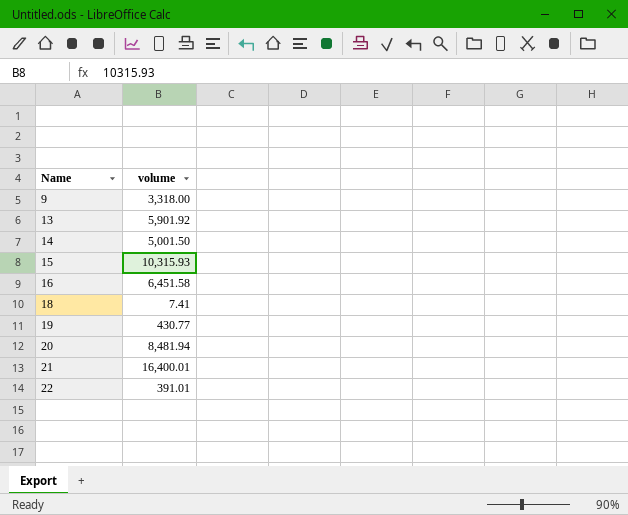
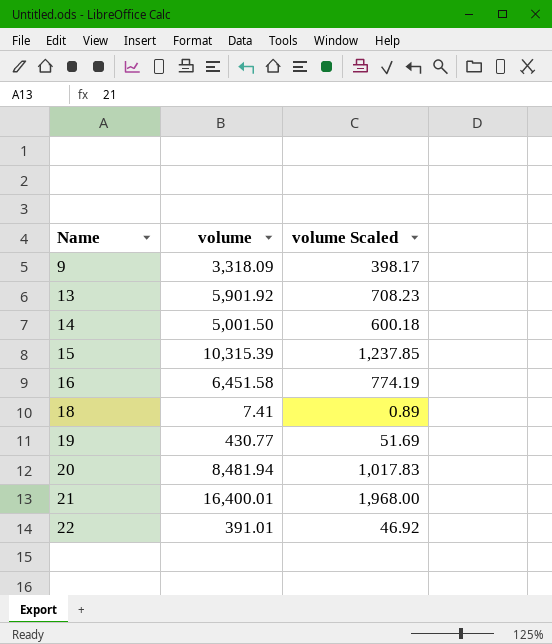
column volume Scaled | formula: none -> [volume] * 0.12
9 | volume: 3,318.00 -> 3,318.09
15 | volume: 10,315.93 -> 10,315.39

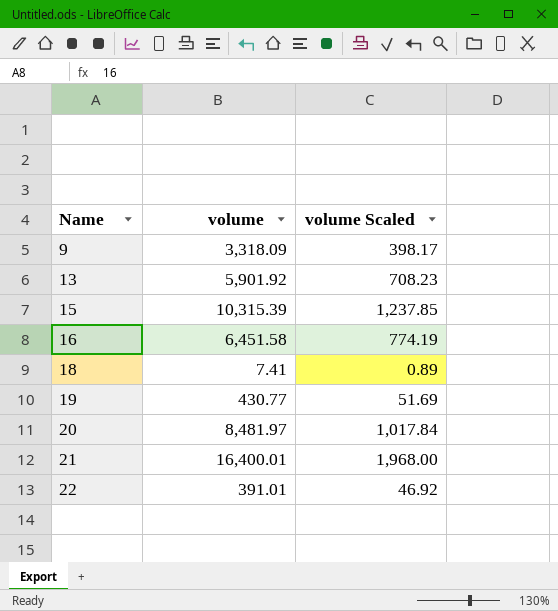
row 14: 5,001.50 | 600.18 -> none
20 | volume: 8,481.94 -> 8,481.97
20 | volume Scaled: 1,017.83 -> 1,017.84

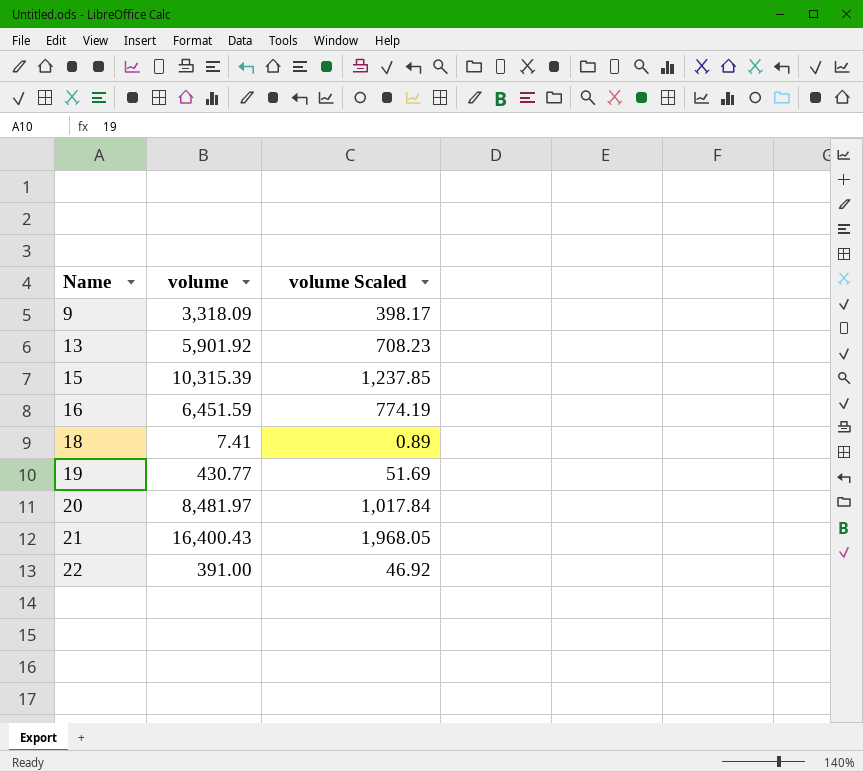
16 | volume: 6,451.58 -> 6,451.59
21 | volume: 16,400.01 -> 16,400.43
21 | volume Scaled: 1,968.00 -> 1,968.05
22 | volume: 391.01 -> 391.00

